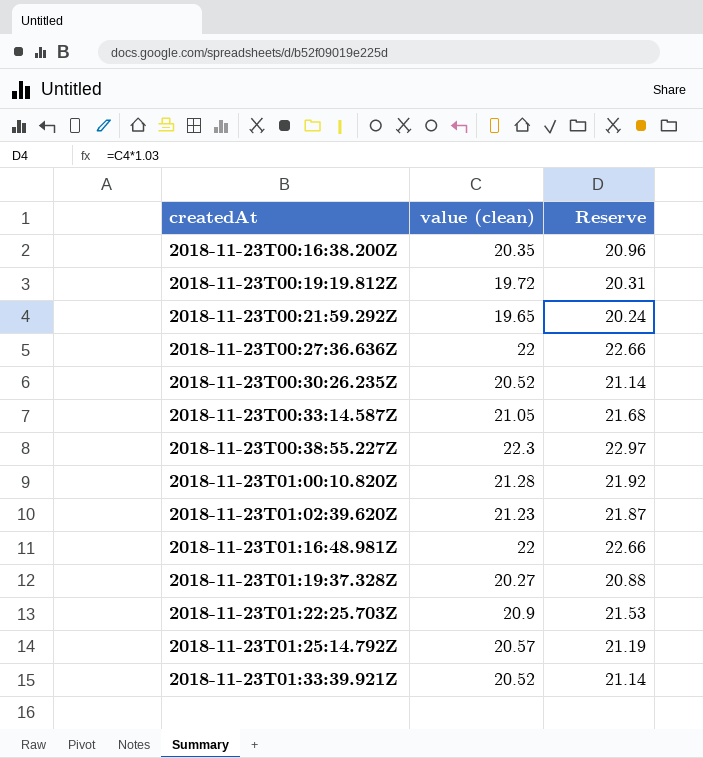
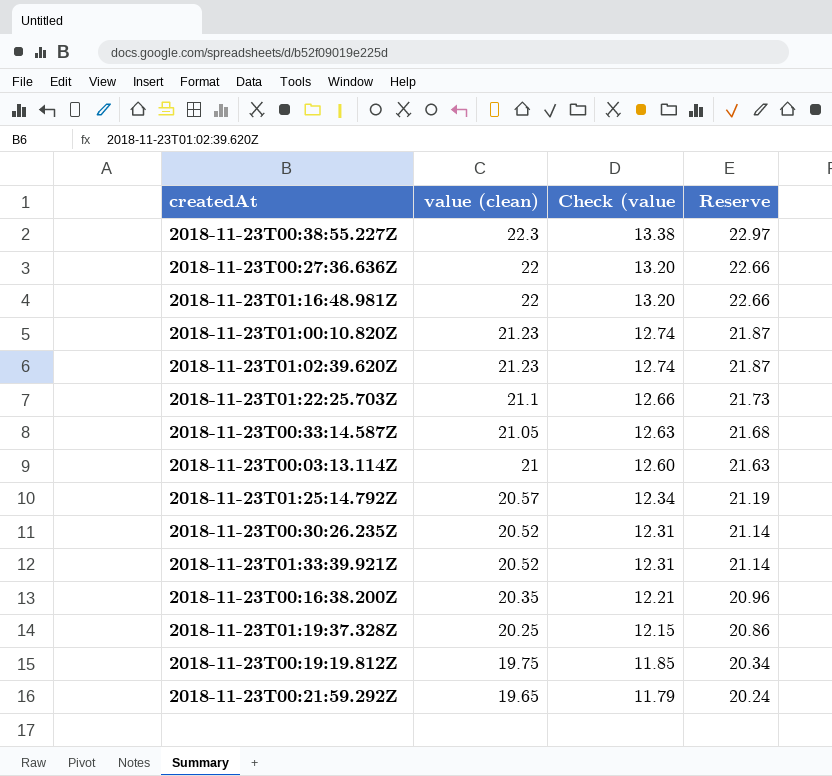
row order: createdAt ascending -> value (clean) descending
column Check (value | formula: none -> [value (clean)] * 0.6
2018-11-23T01:00:10.820Z | value (clean): 21.28 -> 21.23
2018-11-23T01:00:10.820Z | Reserve: 21.92 -> 21.87
2018-11-23T01:22:25.703Z | value (clean): 20.9 -> 21.1
2018-11-23T01:22:25.703Z | Reserve: 21.53 -> 21.73
row 2018-11-23T00:03:13.114Z: none -> 21 | 12.60 | 21.63
2018-11-23T01:19:37.328Z | value (clean): 20.27 -> 20.25
2018-11-23T01:19:37.328Z | Reserve: 20.88 -> 20.86
2018-11-23T00:19:19.812Z | value (clean): 19.72 -> 19.75
2018-11-23T00:19:19.812Z | Reserve: 20.31 -> 20.34

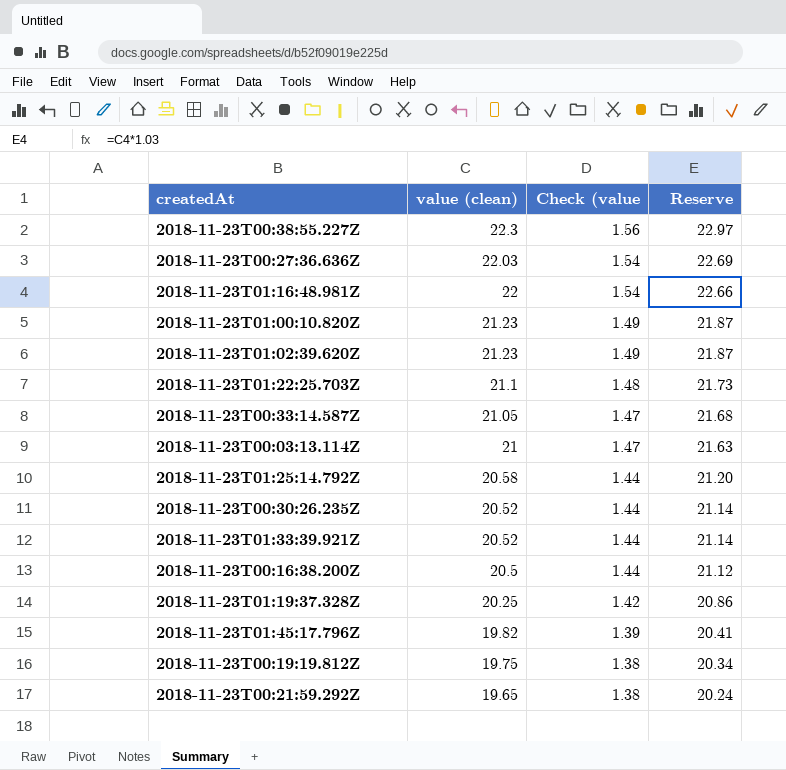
column Check (value | formula: [value (clean)] * 0.6 -> [value (clean)] * 0.07
2018-11-23T00:27:36.636Z | value (clean): 22 -> 22.03
2018-11-23T00:27:36.636Z | Reserve: 22.66 -> 22.69
2018-11-23T01:25:14.792Z | value (clean): 20.57 -> 20.58
2018-11-23T01:25:14.792Z | Reserve: 21.19 -> 21.20
2018-11-23T00:16:38.200Z | value (clean): 20.35 -> 20.5
2018-11-23T00:16:38.200Z | Reserve: 20.96 -> 21.12
row 2018-11-23T01:45:17.796Z: none -> 19.82 | 1.39 | 20.41

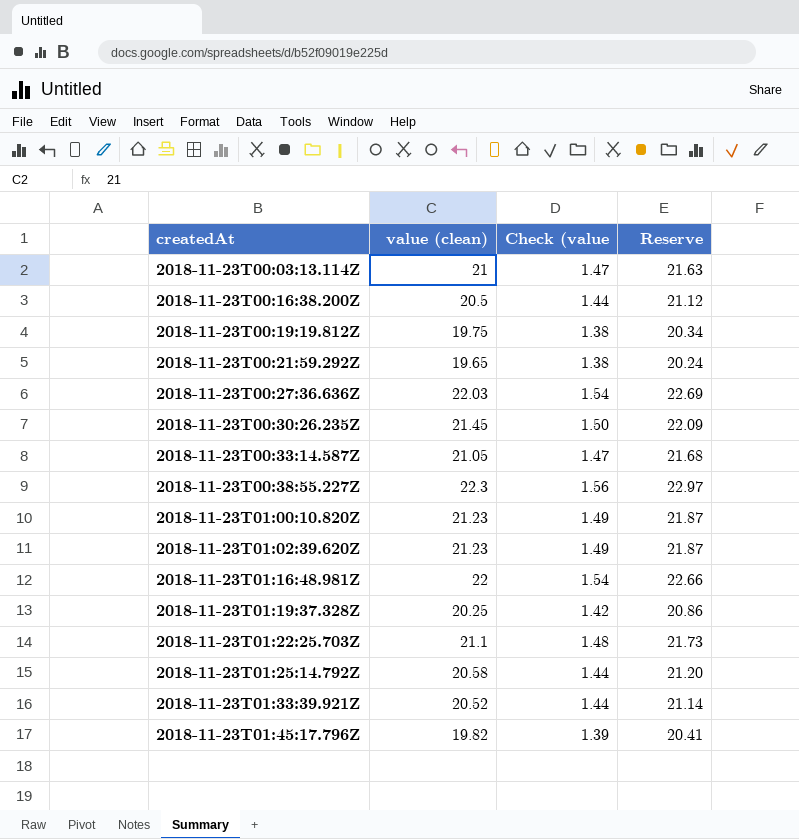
row order: value (clean) descending -> createdAt ascending
2018-11-23T00:30:26.235Z | value (clean): 20.52 -> 21.45
2018-11-23T00:30:26.235Z | Check (value: 1.44 -> 1.50
2018-11-23T00:30:26.235Z | Reserve: 21.14 -> 22.09

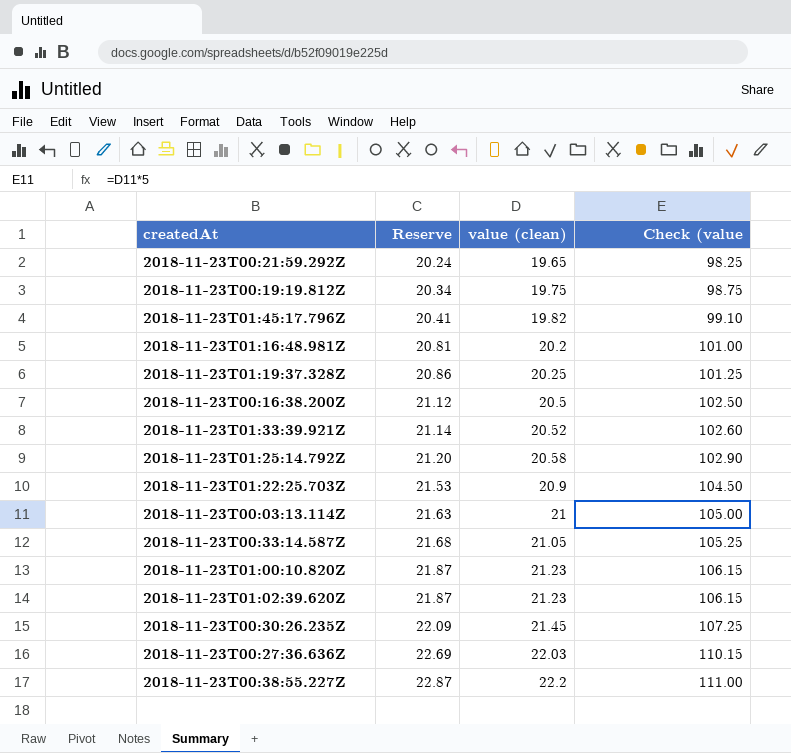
row order: createdAt ascending -> Reserve ascending
column Reserve | position: 4 -> 2
column Check (value | formula: [value (clean)] * 0.07 -> [value (clean)] * 5
2018-11-23T01:16:48.981Z | Reserve: 22.66 -> 20.81
2018-11-23T01:16:48.981Z | value (clean): 22 -> 20.2
2018-11-23T01:22:25.703Z | Reserve: 21.73 -> 21.53
2018-11-23T01:22:25.703Z | value (clean): 21.1 -> 20.9
2018-11-23T00:38:55.227Z | Reserve: 22.97 -> 22.87
2018-11-23T00:38:55.227Z | value (clean): 22.3 -> 22.2

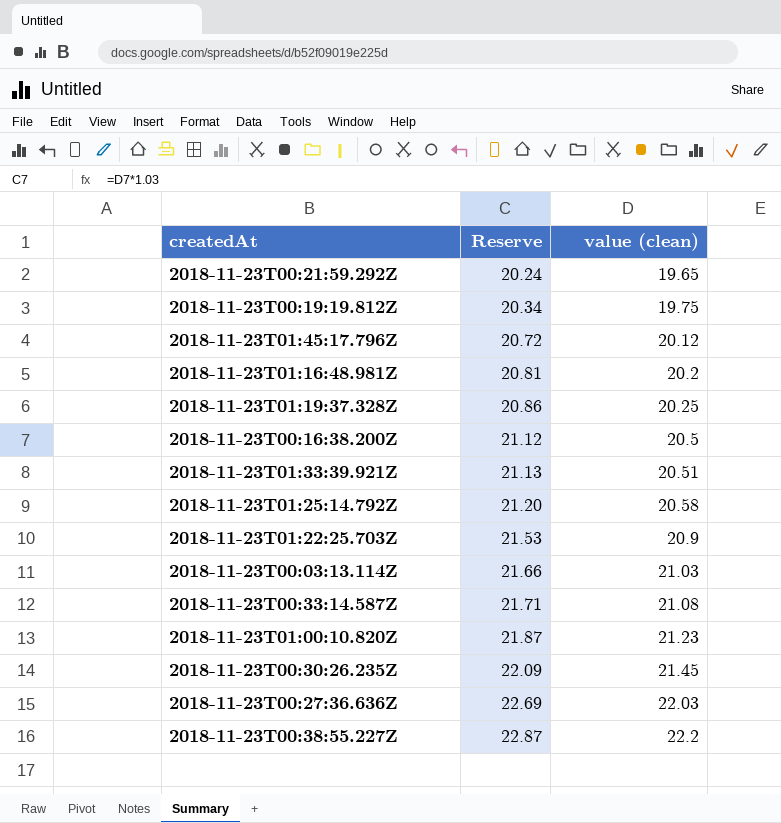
column Check (value | formula: [value (clean)] * 5 -> none
row 2018-11-23T01:02:39.620Z: 21.87 | 21.23 | 106.15 -> none
2018-11-23T01:45:17.796Z | Reserve: 20.41 -> 20.72
2018-11-23T01:45:17.796Z | value (clean): 19.82 -> 20.12
2018-11-23T01:33:39.921Z | Reserve: 21.14 -> 21.13
2018-11-23T01:33:39.921Z | value (clean): 20.52 -> 20.51
2018-11-23T00:03:13.114Z | Reserve: 21.63 -> 21.66
2018-11-23T00:03:13.114Z | value (clean): 21 -> 21.03
2018-11-23T00:33:14.587Z | Reserve: 21.68 -> 21.71
2018-11-23T00:33:14.587Z | value (clean): 21.05 -> 21.08

